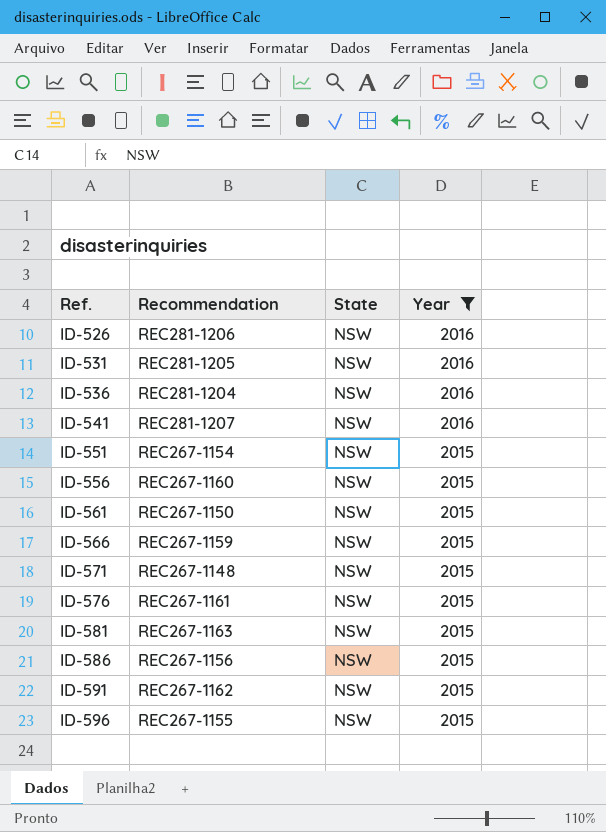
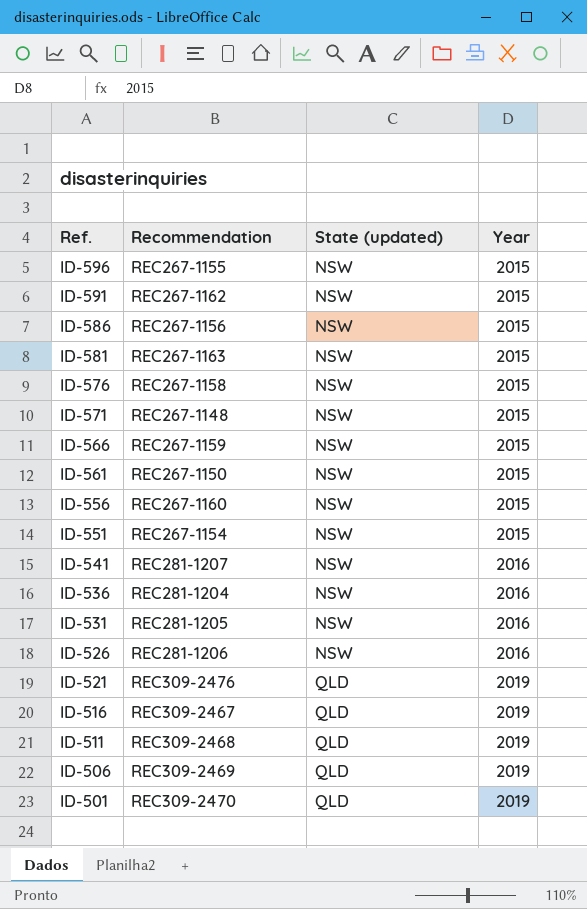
filter: Year != 2019 -> none
row order: Ref. ascending -> Ref. descending
column name: State -> State (updated)
ID-576 | Recommendation: REC267-1161 -> REC267-1158

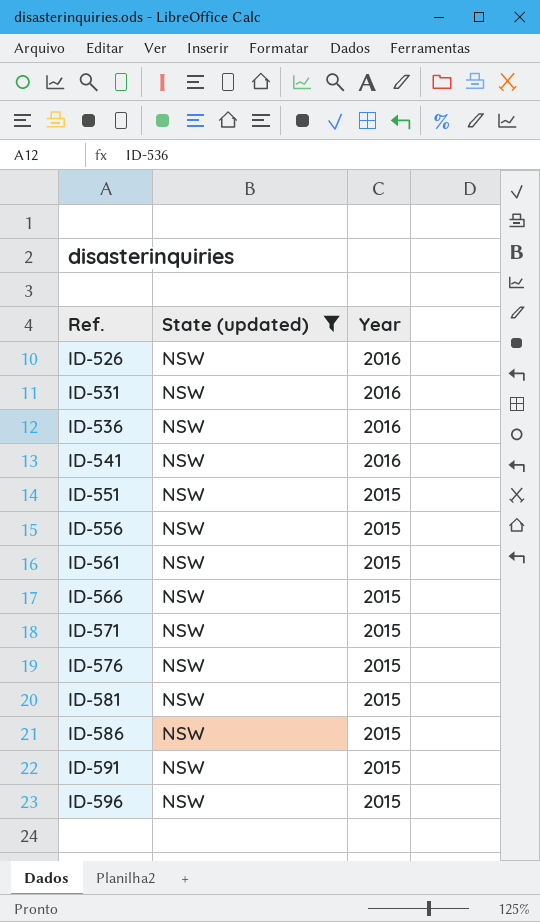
filter: none -> State (updated) = NSW
row order: Ref. descending -> Ref. ascending
column Recommendation | position: 2 -> none

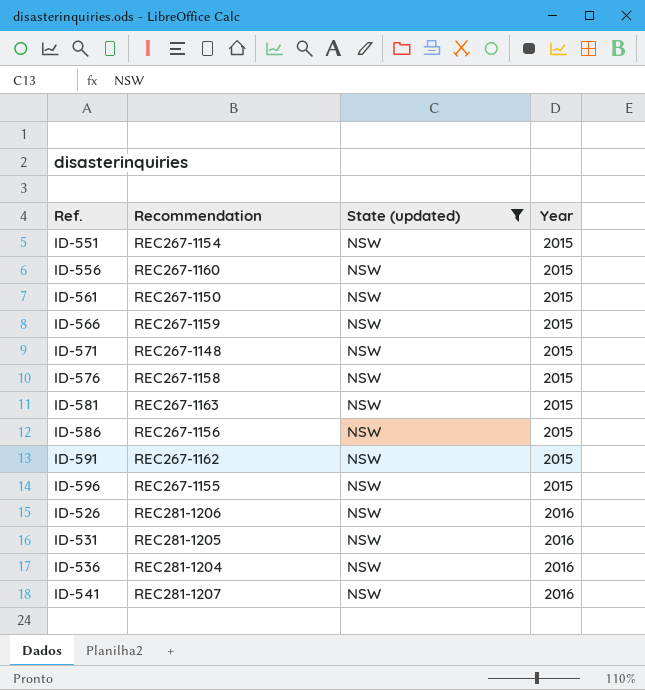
row order: Ref. ascending -> Year ascending
column Recommendation | position: none -> 2

